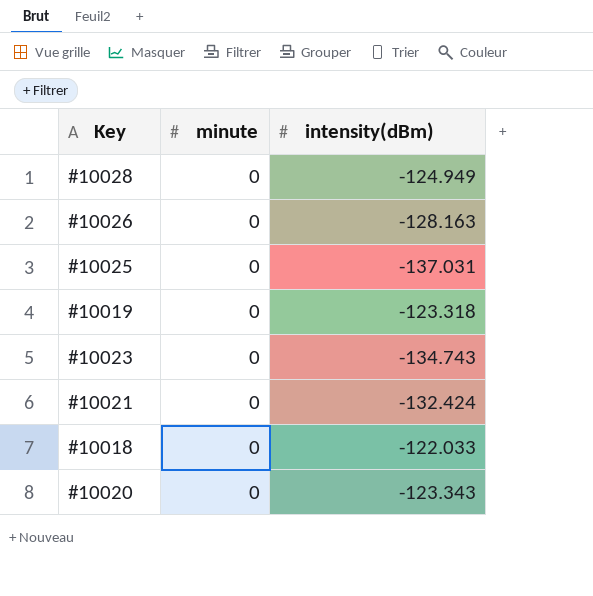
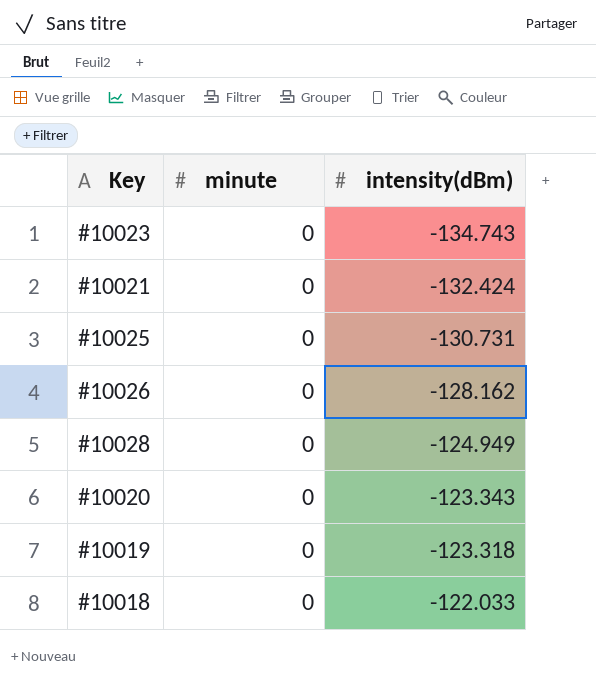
row order: none -> intensity(dBm) ascending
#10025 | intensity(dBm): -137.031 -> -130.731
#10026 | intensity(dBm): -128.163 -> -128.162

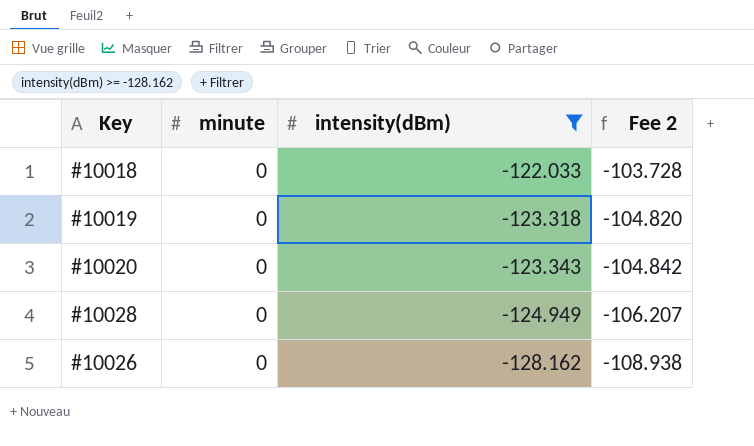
filter: none -> intensity(dBm) >= -128.162
row order: intensity(dBm) ascending -> intensity(dBm) descending
column Fee 2 | formula: none -> [intensity(dBm)] * 0.85

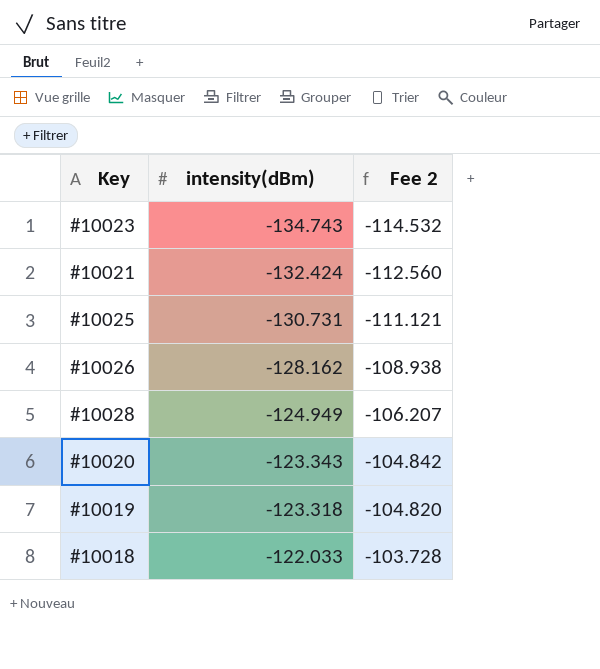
filter: intensity(dBm) >= -128.162 -> none
row order: intensity(dBm) descending -> intensity(dBm) ascending
column minute | position: 2 -> none

